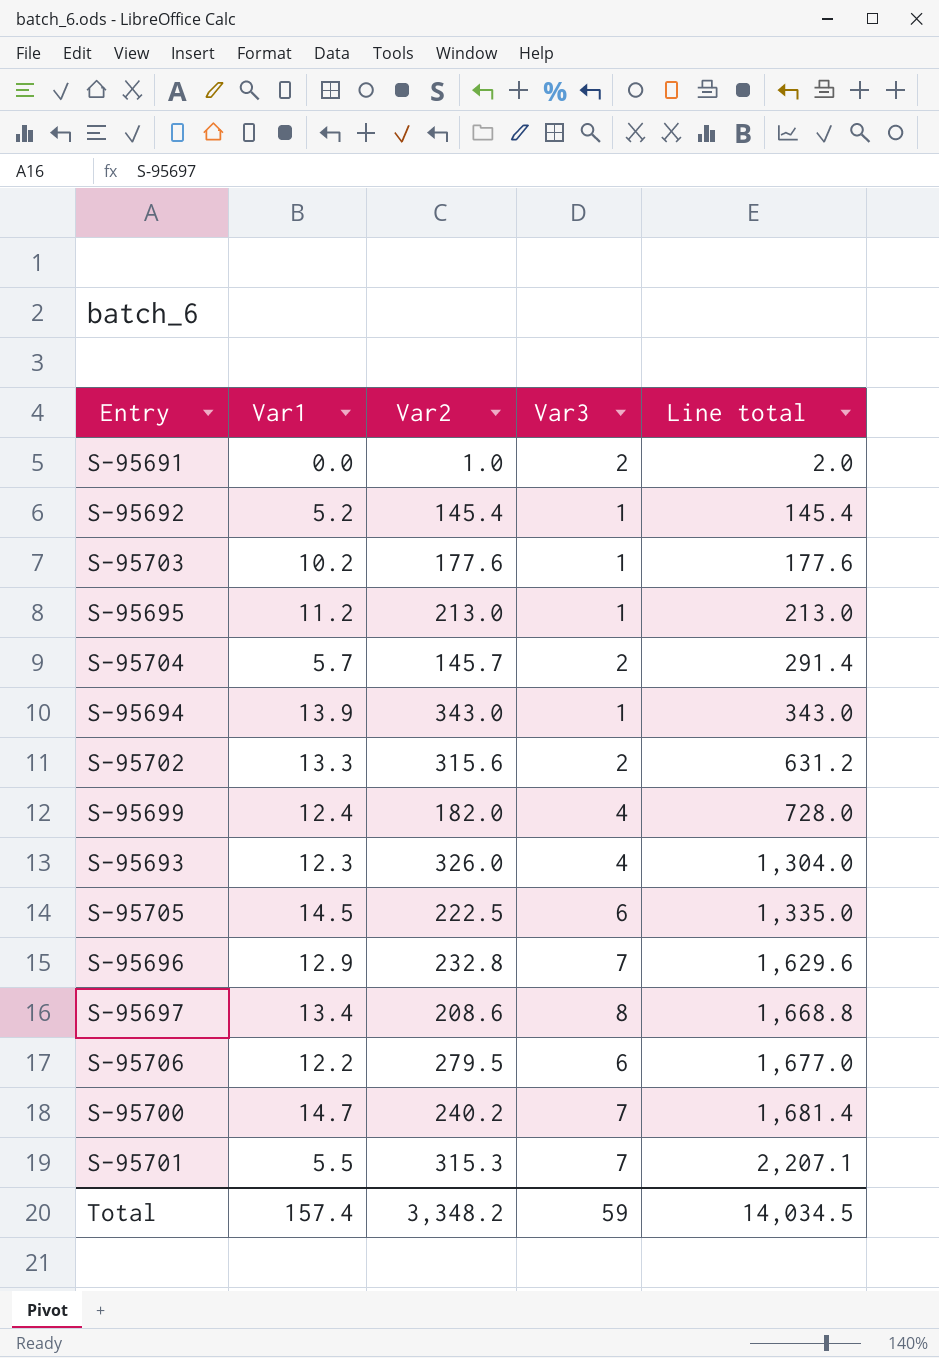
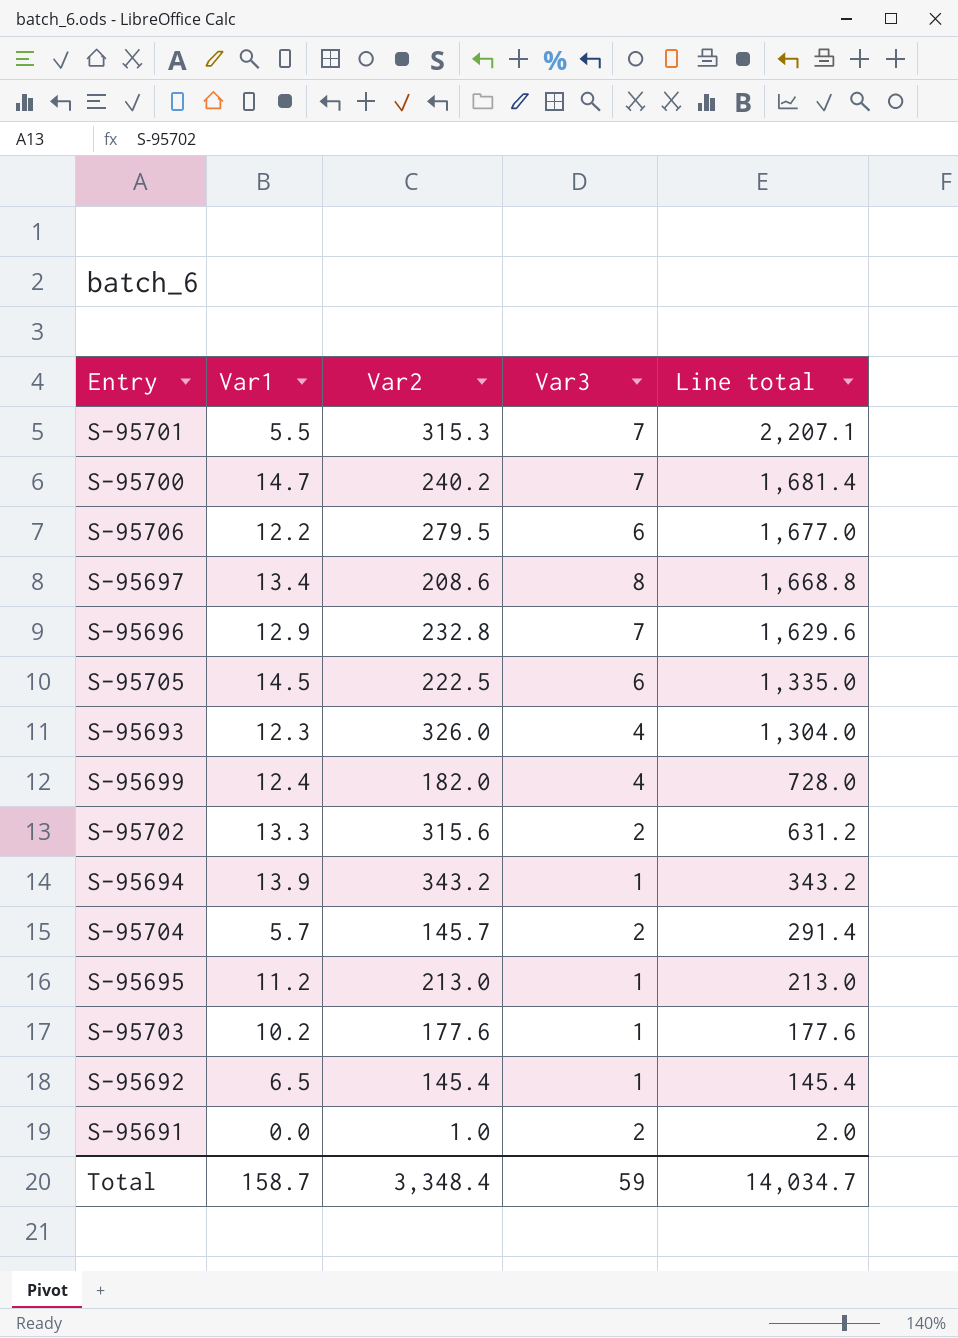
row order: Line total ascending -> Line total descending
S-95694 | Var2: 343.0 -> 343.2
S-95694 | Line total: 343.0 -> 343.2
S-95692 | Var1: 5.2 -> 6.5
Total | Var1: 157.4 -> 158.7
Total | Var2: 3,348.2 -> 3,348.4
Total | Line total: 14,034.5 -> 14,034.7

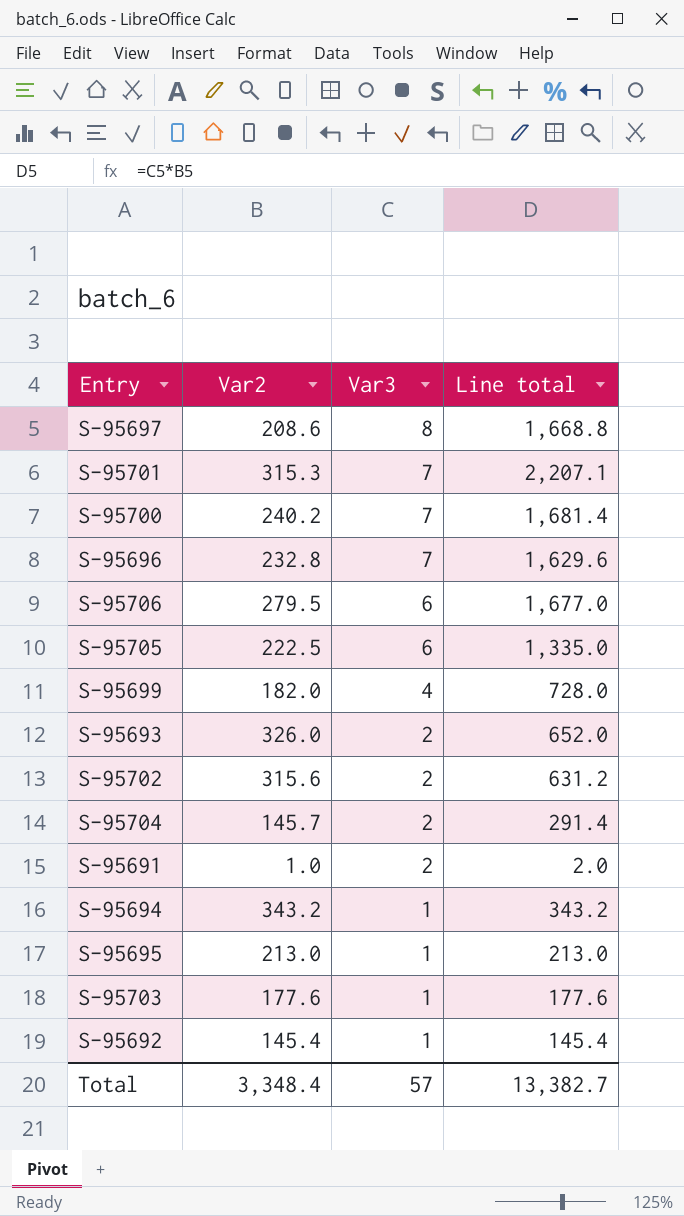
row order: Line total descending -> Var3 descending
column Var1 | position: 2 -> none
S-95693 | Var3: 4 -> 2
S-95693 | Line total: 1,304.0 -> 652.0
Total | Var3: 59 -> 57
Total | Line total: 14,034.7 -> 13,382.7

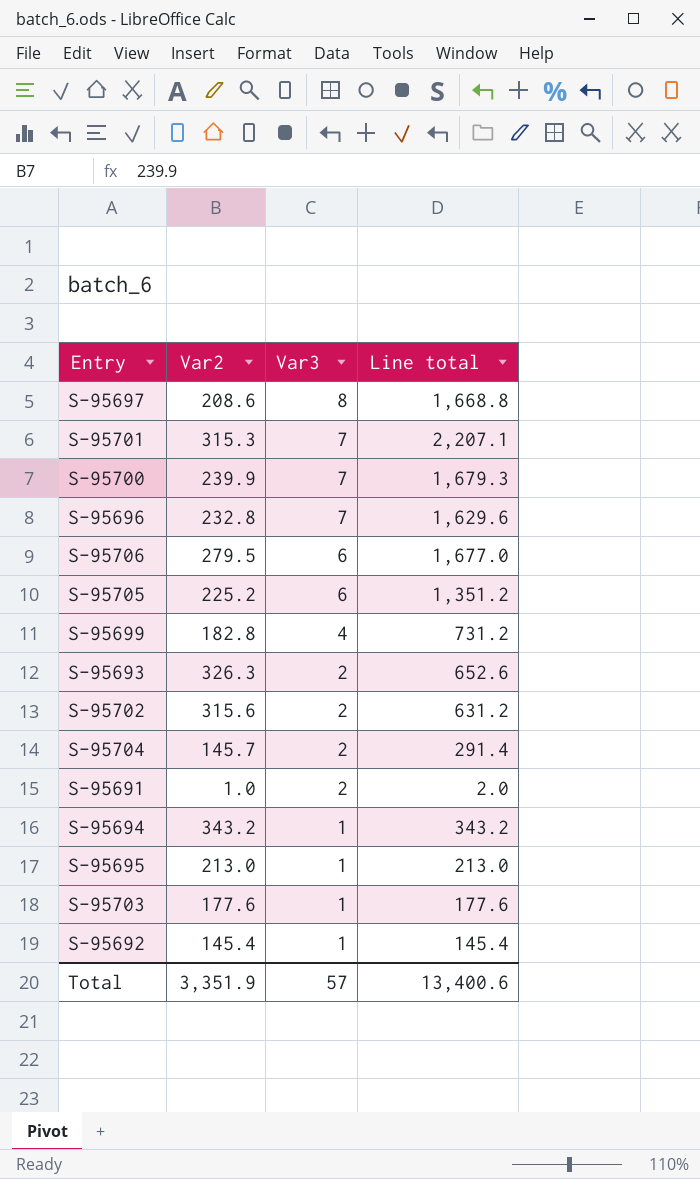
S-95700 | Var2: 240.2 -> 239.9
S-95700 | Line total: 1,681.4 -> 1,679.3
S-95705 | Var2: 222.5 -> 225.2
S-95705 | Line total: 1,335.0 -> 1,351.2
S-95699 | Var2: 182.0 -> 182.8
S-95699 | Line total: 728.0 -> 731.2
S-95693 | Var2: 326.0 -> 326.3
S-95693 | Line total: 652.0 -> 652.6
Total | Var2: 3,348.4 -> 3,351.9
Total | Line total: 13,382.7 -> 13,400.6

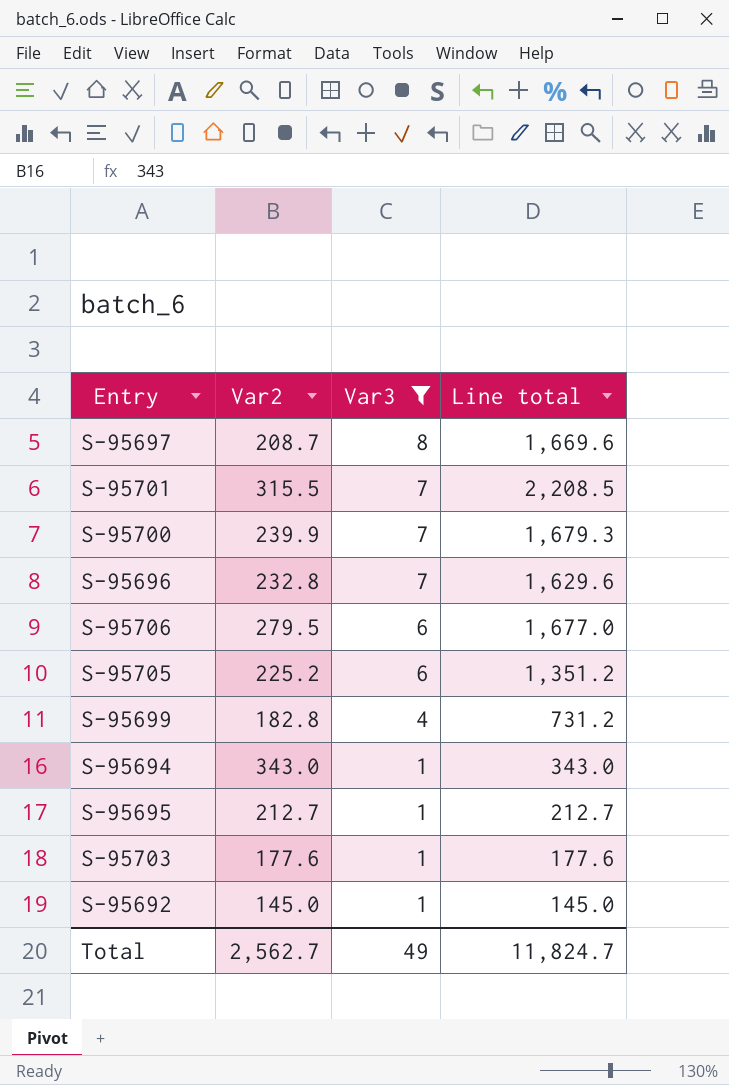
filter: none -> Var3 != 2
S-95697 | Var2: 208.6 -> 208.7
S-95697 | Line total: 1,668.8 -> 1,669.6
S-95701 | Var2: 315.3 -> 315.5
S-95701 | Line total: 2,207.1 -> 2,208.5
S-95694 | Var2: 343.2 -> 343.0
S-95694 | Line total: 343.2 -> 343.0
S-95695 | Var2: 213.0 -> 212.7
S-95695 | Line total: 213.0 -> 212.7
S-95692 | Var2: 145.4 -> 145.0
S-95692 | Line total: 145.4 -> 145.0
Total | Var2: 3,351.9 -> 2,562.7
Total | Var3: 57 -> 49
Total | Line total: 13,400.6 -> 11,824.7

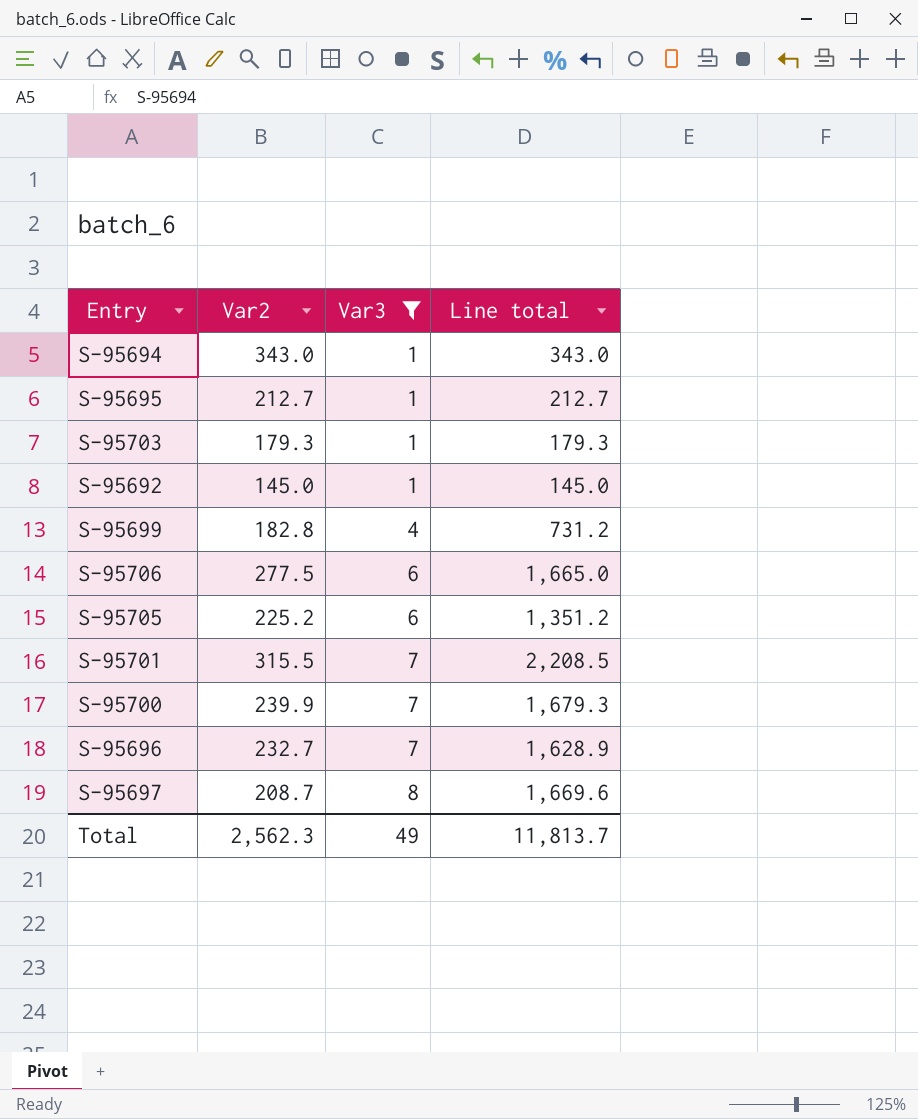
row order: Var3 descending -> Var3 ascending
S-95703 | Var2: 177.6 -> 179.3
S-95703 | Line total: 177.6 -> 179.3
S-95706 | Var2: 279.5 -> 277.5
S-95706 | Line total: 1,677.0 -> 1,665.0
S-95696 | Var2: 232.8 -> 232.7
S-95696 | Line total: 1,629.6 -> 1,628.9
Total | Var2: 2,562.7 -> 2,562.3
Total | Line total: 11,824.7 -> 11,813.7

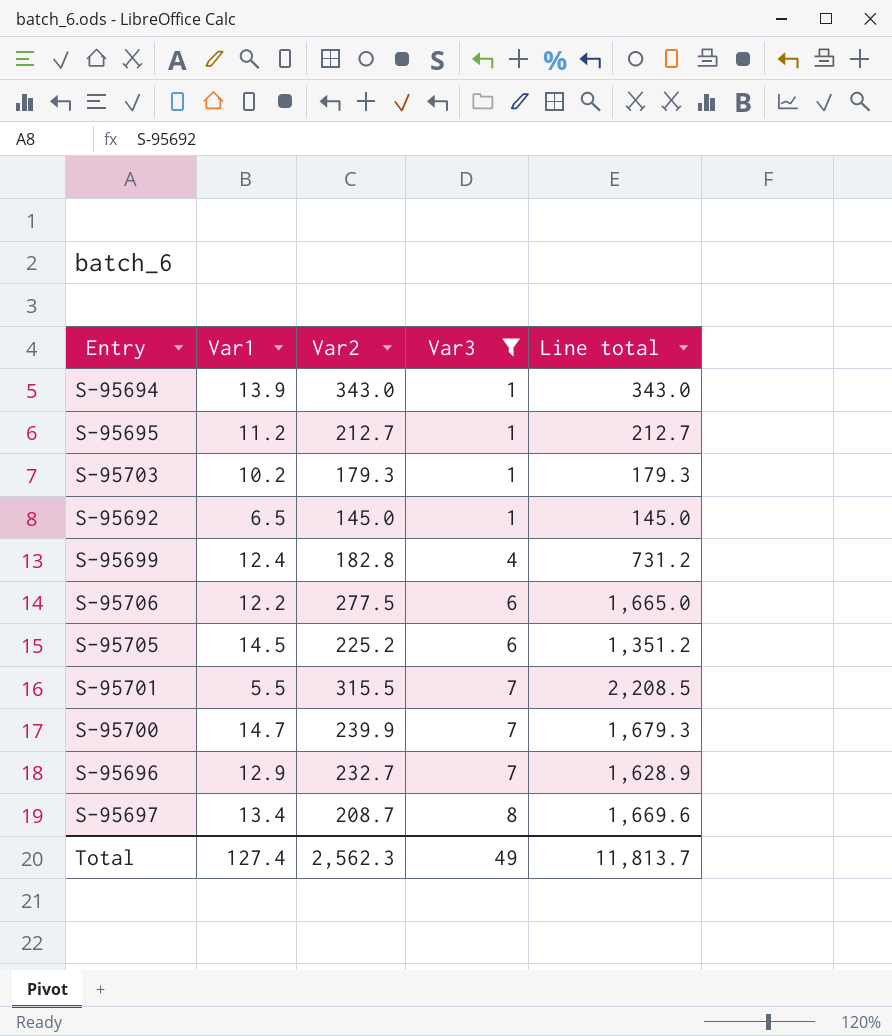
column Var1 | position: none -> 2

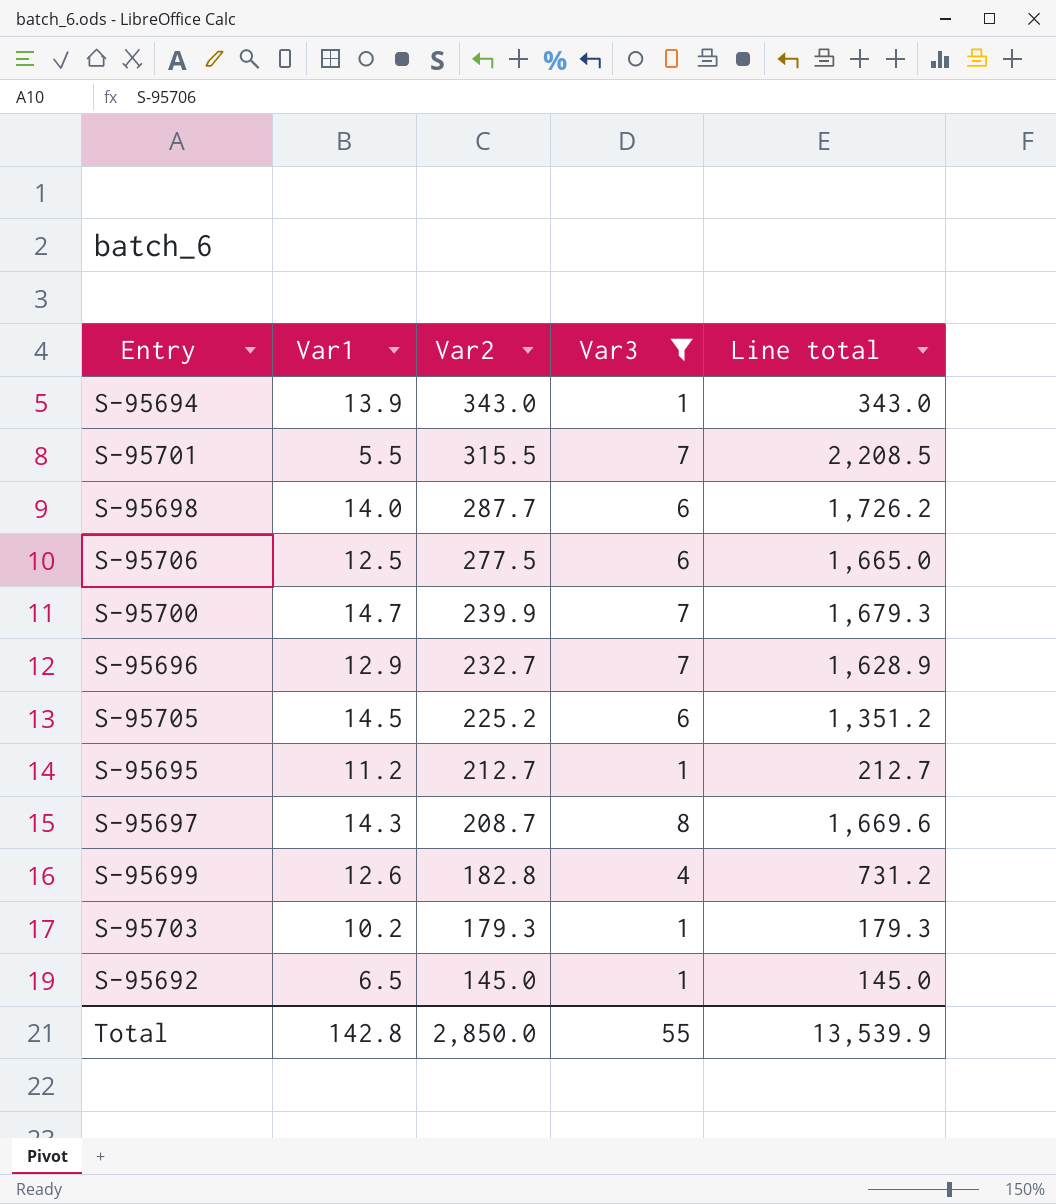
row order: Var3 ascending -> Var2 descending
row S-95698: none -> 14.0 | 287.7 | 6 | 1,726.2
S-95706 | Var1: 12.2 -> 12.5
S-95697 | Var1: 13.4 -> 14.3
S-95699 | Var1: 12.4 -> 12.6
Total | Var1: 127.4 -> 142.8
Total | Var2: 2,562.3 -> 2,850.0
Total | Var3: 49 -> 55
Total | Line total: 11,813.7 -> 13,539.9

